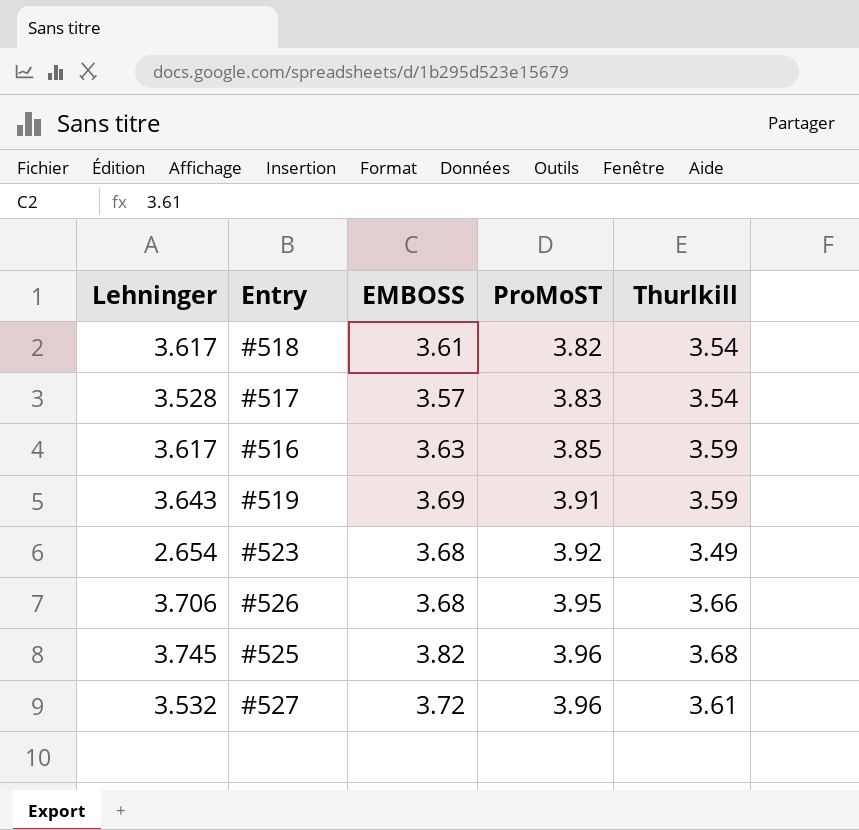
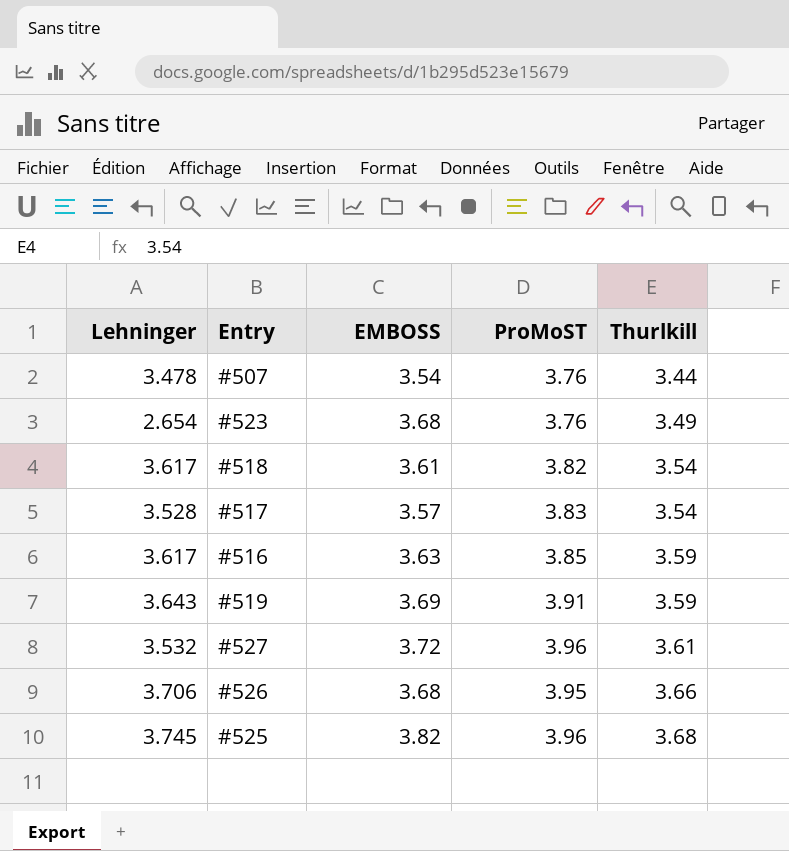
row order: ProMoST ascending -> Thurlkill ascending
row #507: none -> 3.478 | 3.54 | 3.76 | 3.44
#523 | ProMoST: 3.92 -> 3.76

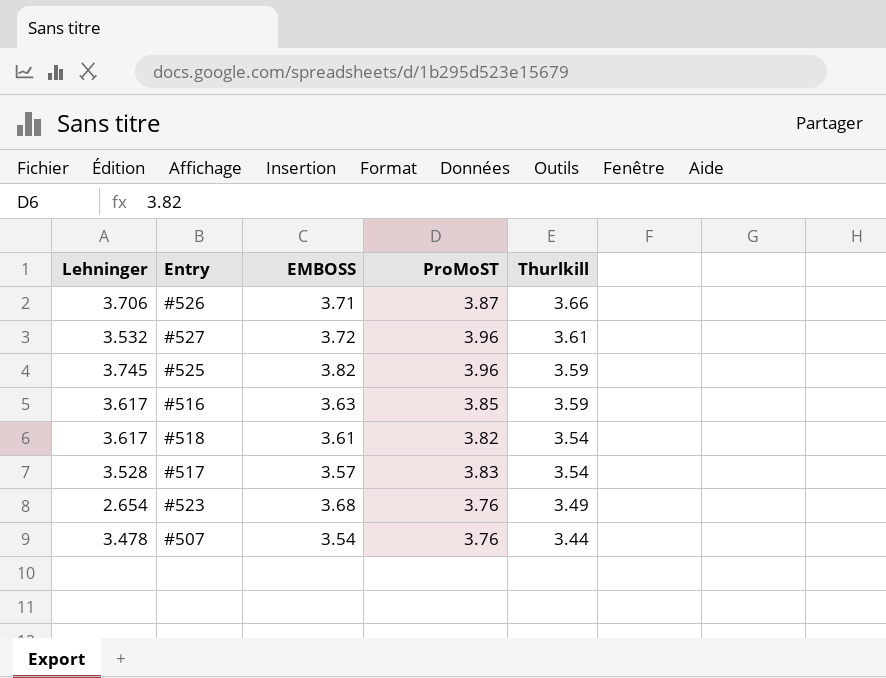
row order: Thurlkill ascending -> Thurlkill descending
row #519: 3.643 | 3.69 | 3.91 | 3.59 -> none
#526 | EMBOSS: 3.68 -> 3.71
#526 | ProMoST: 3.95 -> 3.87
#525 | Thurlkill: 3.68 -> 3.59

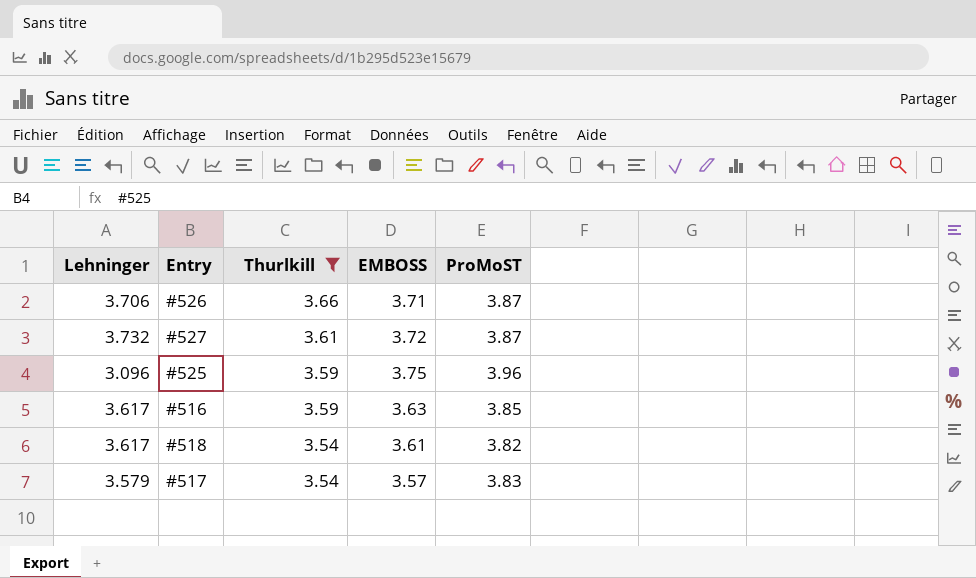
filter: none -> Thurlkill >= 3.54
column Thurlkill | position: 5 -> 3
#527 | Lehninger: 3.532 -> 3.732
#527 | ProMoST: 3.96 -> 3.87
#525 | Lehninger: 3.745 -> 3.096
#525 | EMBOSS: 3.82 -> 3.75
#517 | Lehninger: 3.528 -> 3.579

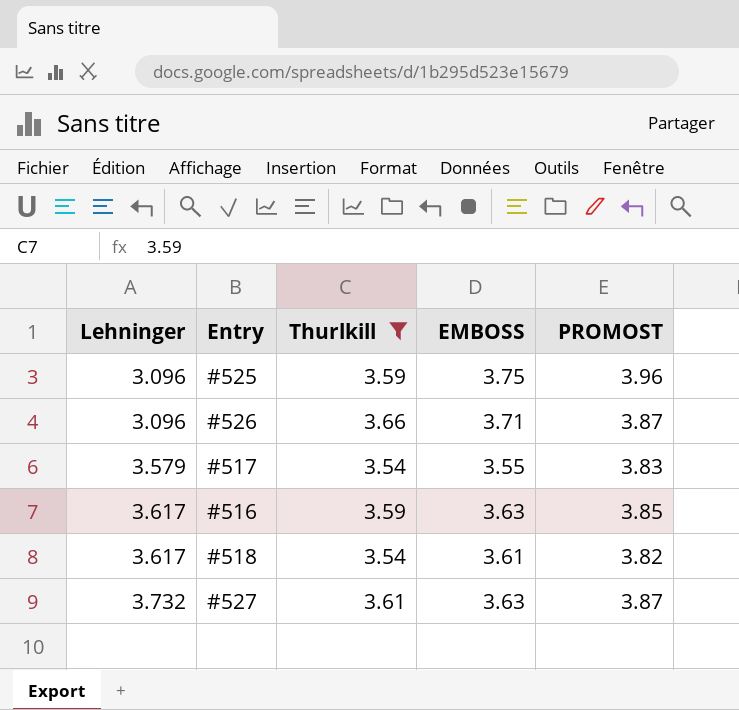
row order: Thurlkill descending -> Lehninger ascending
column name: ProMoST -> PROMOST
#526 | Lehninger: 3.706 -> 3.096
#517 | EMBOSS: 3.57 -> 3.55
#527 | EMBOSS: 3.72 -> 3.63

